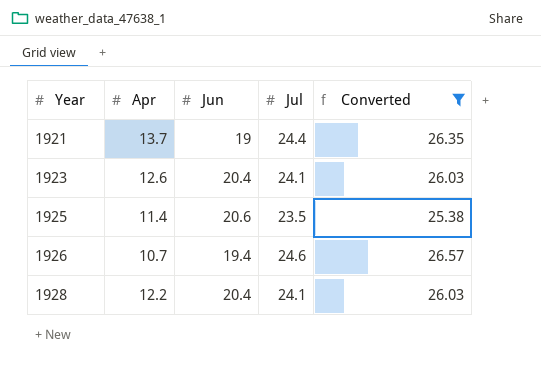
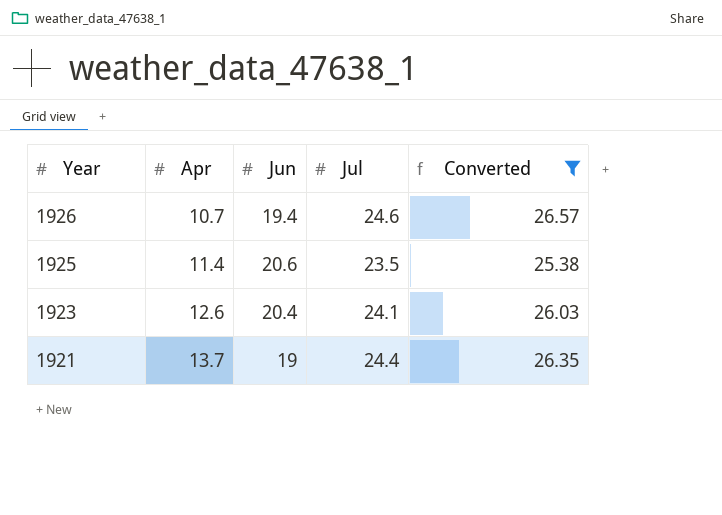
row order: Year ascending -> Year descending
row 1928: 12.2 | 20.4 | 24.1 | 26.03 -> none

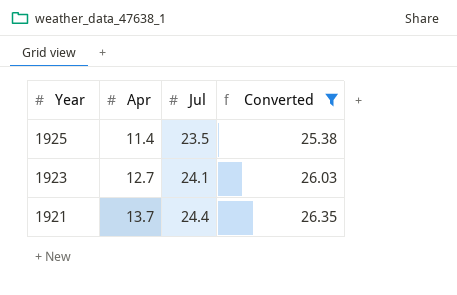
column Jun | position: 3 -> none
row 1926: 10.7 | 19.4 | 24.6 | 26.57 -> none
1923 | Apr: 12.6 -> 12.7

